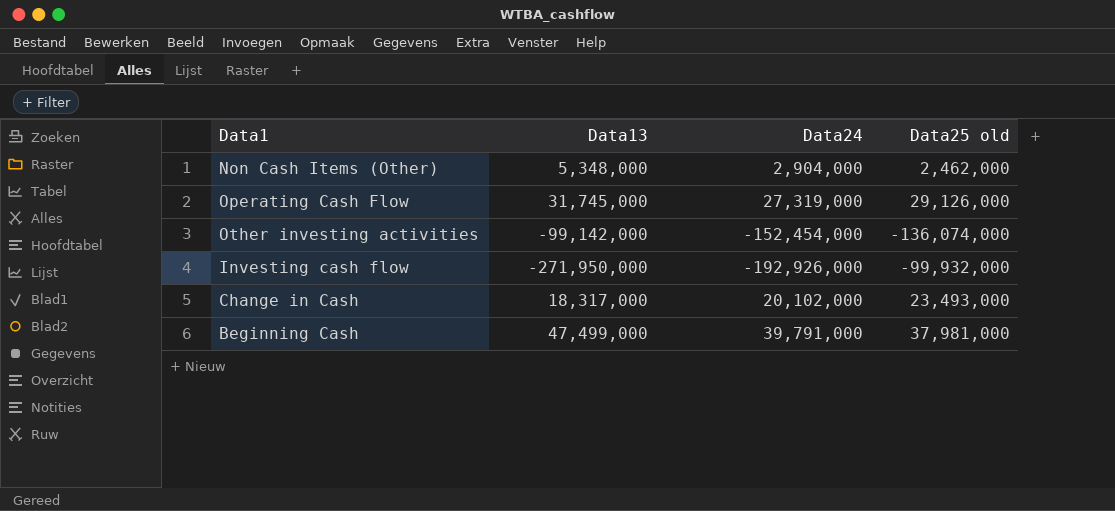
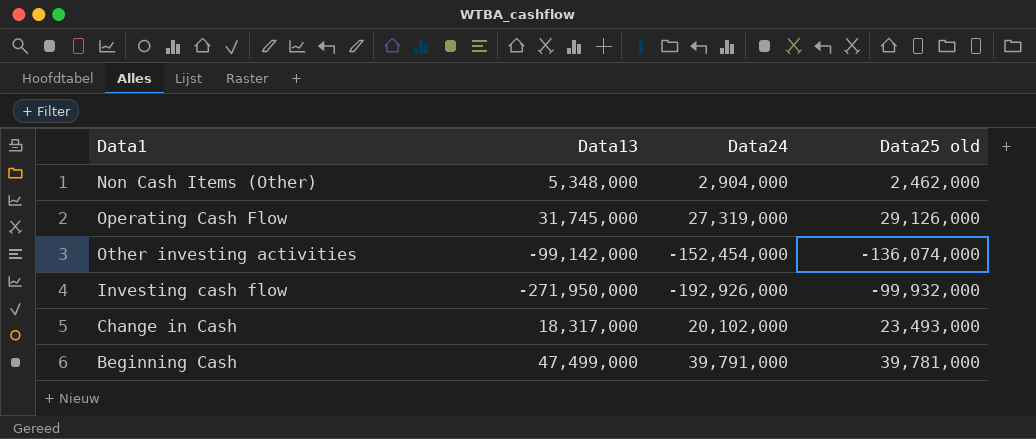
Beginning Cash | Data25 old: 37,981,000 -> 39,781,000

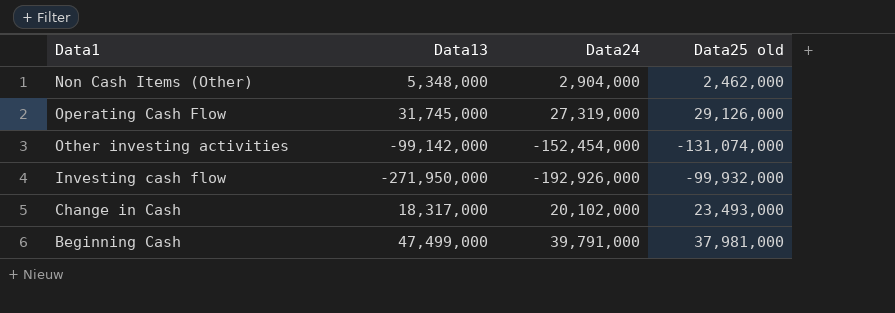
Other investing activities | Data25 old: -136,074,000 -> -131,074,000
Beginning Cash | Data25 old: 39,781,000 -> 37,981,000

